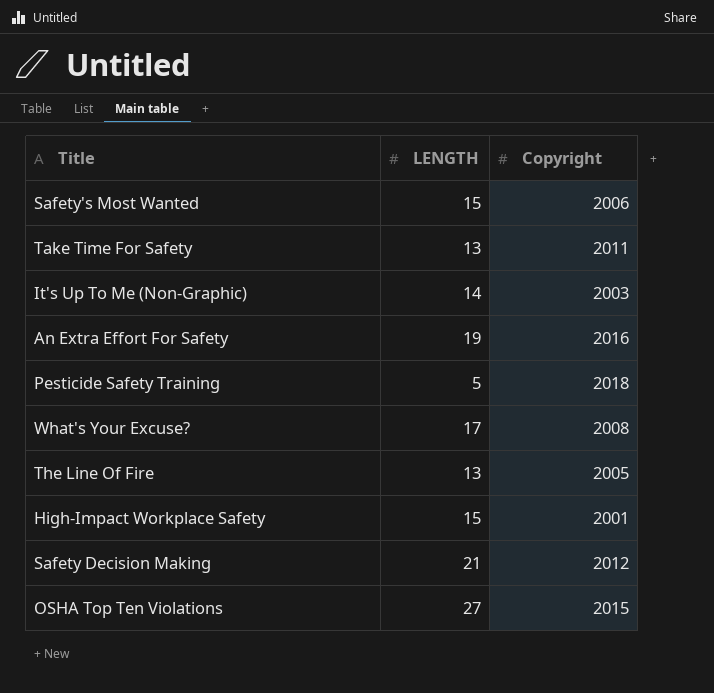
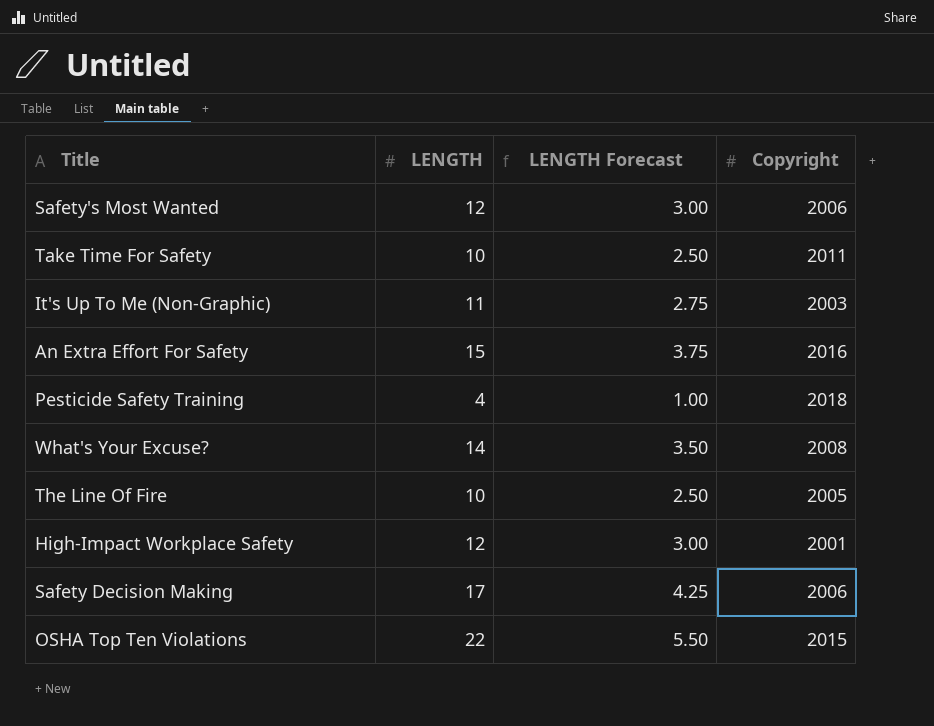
column LENGTH Forecast | formula: none -> [LENGTH] * 0.25
Safety's Most Wanted | LENGTH: 15 -> 12
Take Time For Safety | LENGTH: 13 -> 10
It's Up To Me (Non-Graphic) | LENGTH: 14 -> 11
An Extra Effort For Safety | LENGTH: 19 -> 15
Pesticide Safety Training | LENGTH: 5 -> 4
What's Your Excuse? | LENGTH: 17 -> 14
The Line Of Fire | LENGTH: 13 -> 10
High-Impact Workplace Safety | LENGTH: 15 -> 12
Safety Decision Making | LENGTH: 21 -> 17
Safety Decision Making | Copyright: 2012 -> 2006
OSHA Top Ten Violations | LENGTH: 27 -> 22

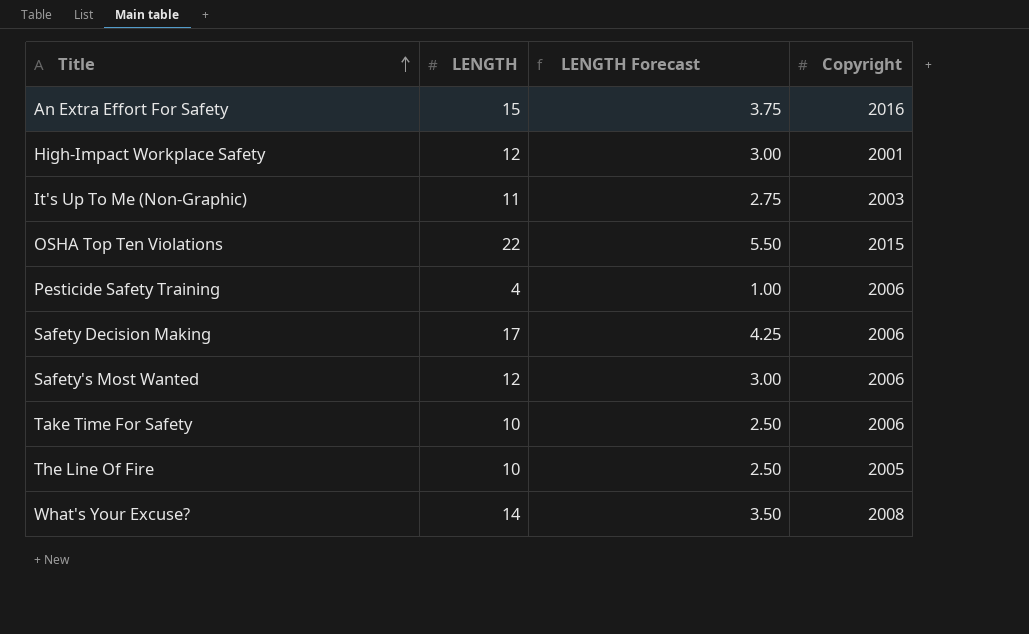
row order: none -> Title ascending
Pesticide Safety Training | Copyright: 2018 -> 2006
Take Time For Safety | Copyright: 2011 -> 2006

